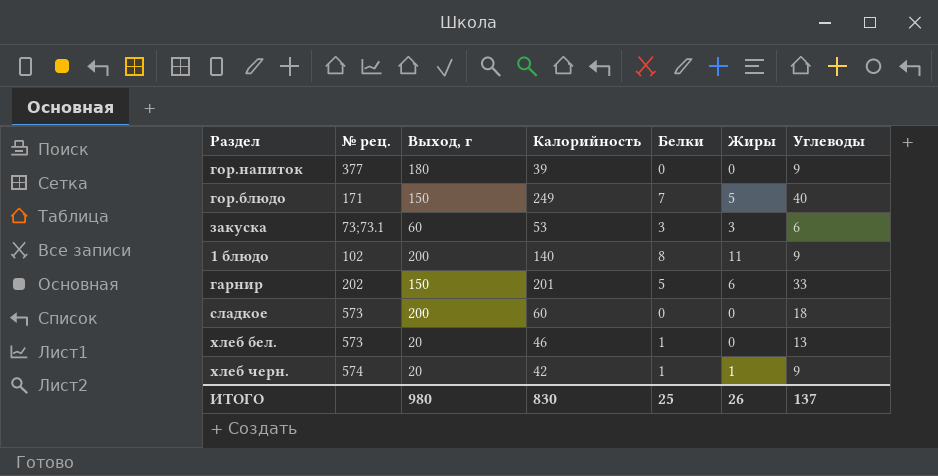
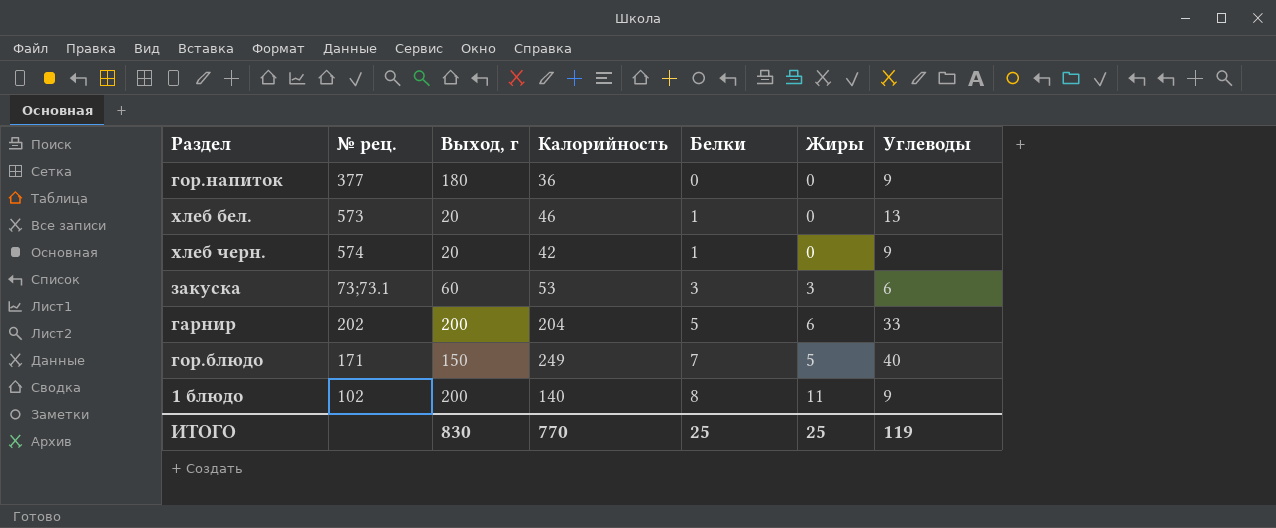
row order: none -> Белки ascending
row сладкое: 573 | 200 | 60 | 0 | 0 | 18 -> none
гор.напиток | Калорийность: 39 -> 36
хлеб черн. | Жиры: 1 -> 0
гарнир | Выход, г: 150 -> 200
гарнир | Калорийность: 201 -> 204
ИТОГО | Выход, г: 980 -> 830
ИТОГО | Калорийность: 830 -> 770
ИТОГО | Жиры: 26 -> 25
ИТОГО | Углеводы: 137 -> 119

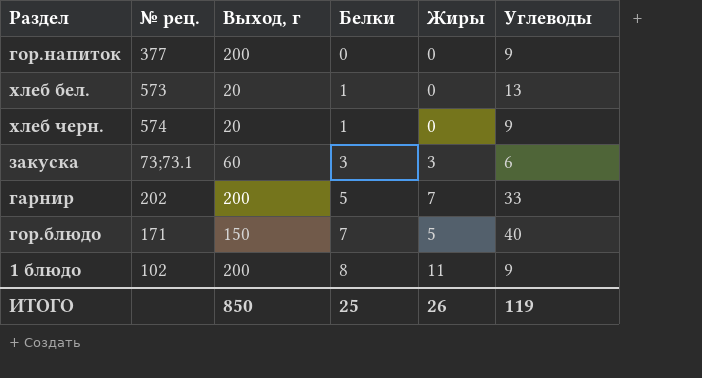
column Калорийность | position: 4 -> none
гор.напиток | Выход, г: 180 -> 200
гарнир | Жиры: 6 -> 7
ИТОГО | Выход, г: 830 -> 850
ИТОГО | Жиры: 25 -> 26

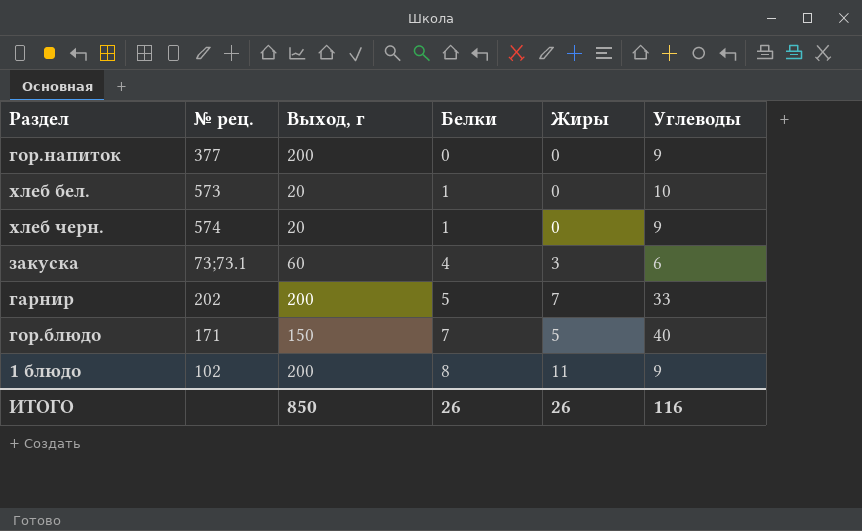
хлеб бел. | Углеводы: 13 -> 10
закуска | Белки: 3 -> 4
ИТОГО | Белки: 25 -> 26
ИТОГО | Углеводы: 119 -> 116

